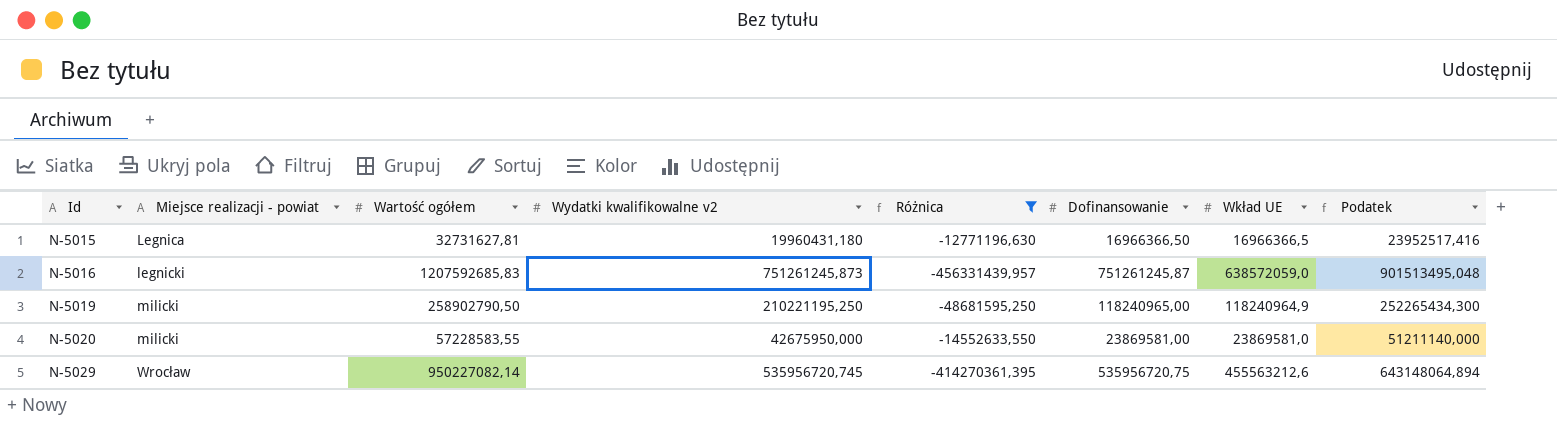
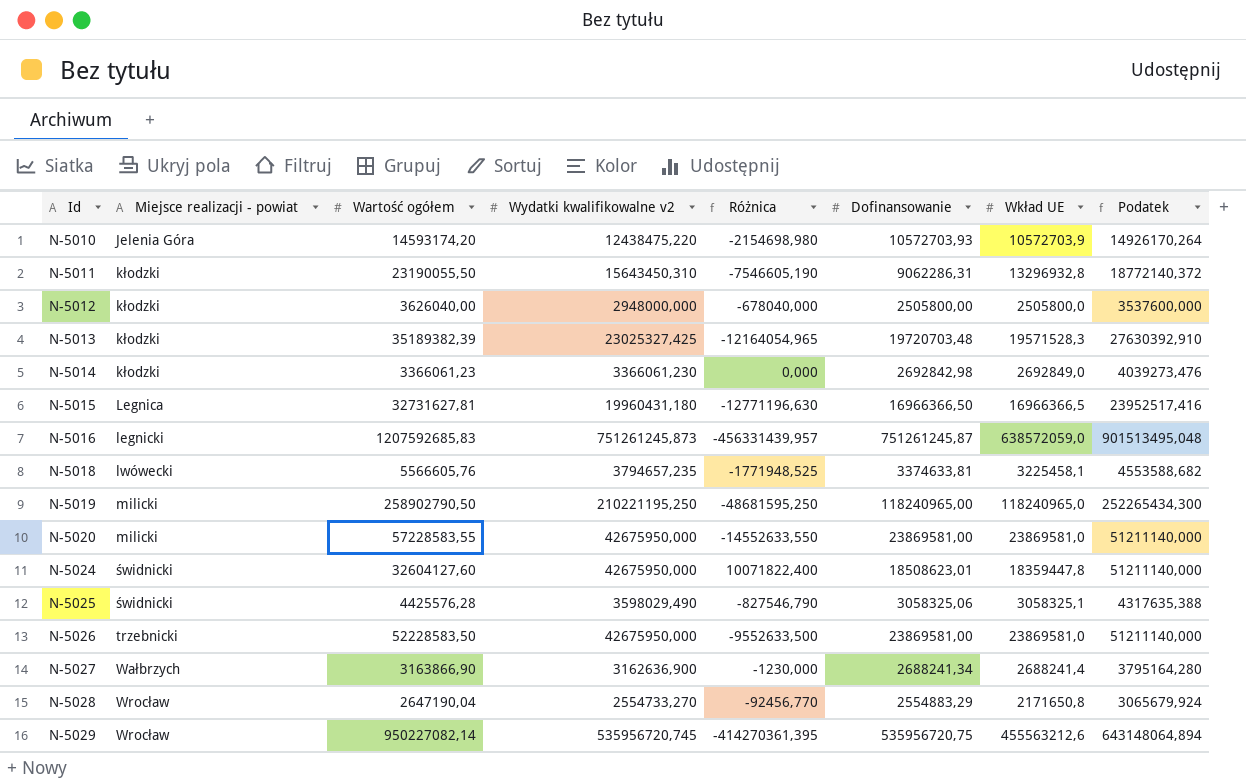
filter: Różnica <= -12771196,630 -> none
N-5019 | Wkład UE: 118240964,9 -> 118240965,0

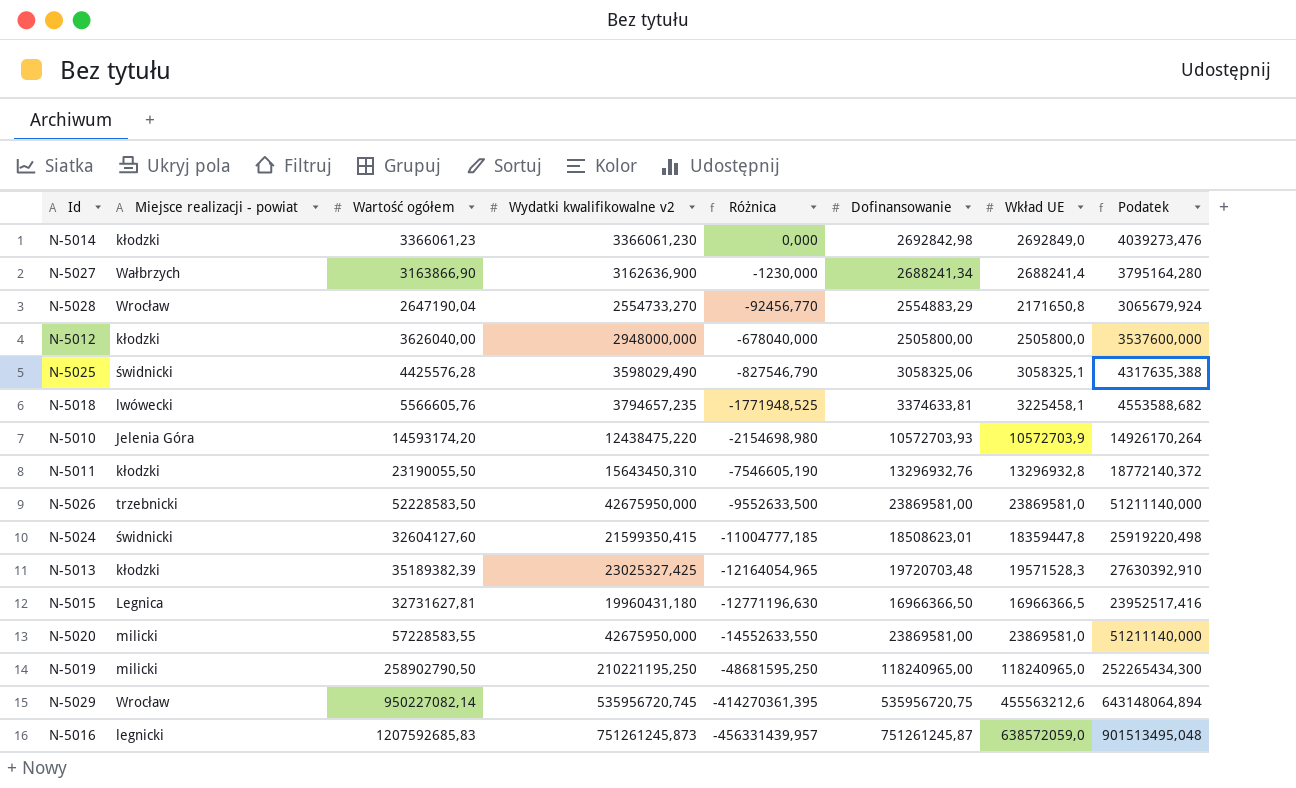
row order: Id ascending -> Różnica descending
N-5011 | Dofinansowanie: 9062286,31 -> 13296932,76
N-5024 | Wydatki kwalifikowalne v2: 42675950,000 -> 21599350,415
N-5024 | Różnica: 10071822,400 -> -11004777,185
N-5024 | Podatek: 51211140,000 -> 25919220,498

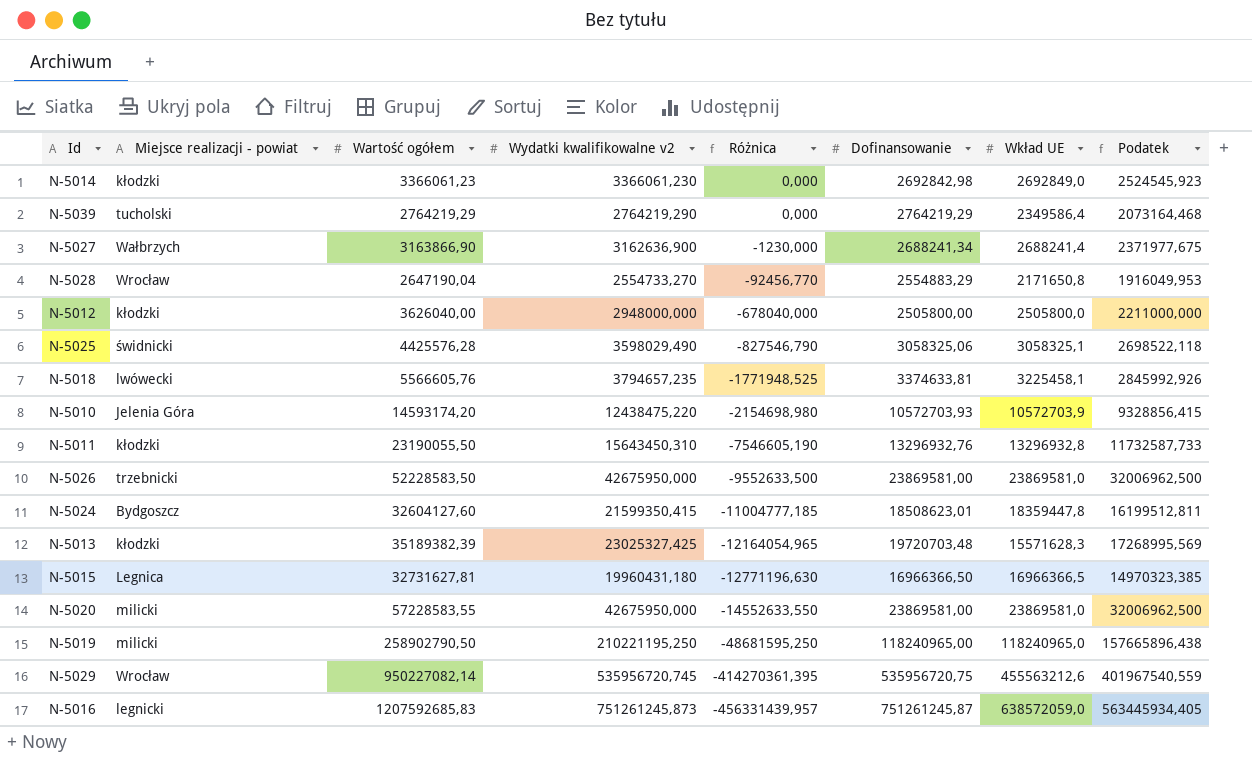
column Podatek | formula: [Wydatki kwalifikowalne v2] * 1,2 -> [Wydatki kwalifikowalne v2] * 0,75
row N-5039: none -> tucholski | 2764219,29 | 2764219,290 | 0,000 | 2764219,29 | 2349586,4 | 2073164,468
N-5024 | Miejsce realizacji - powiat: świdnicki -> Bydgoszcz
N-5013 | Wkład UE: 19571528,3 -> 15571628,3

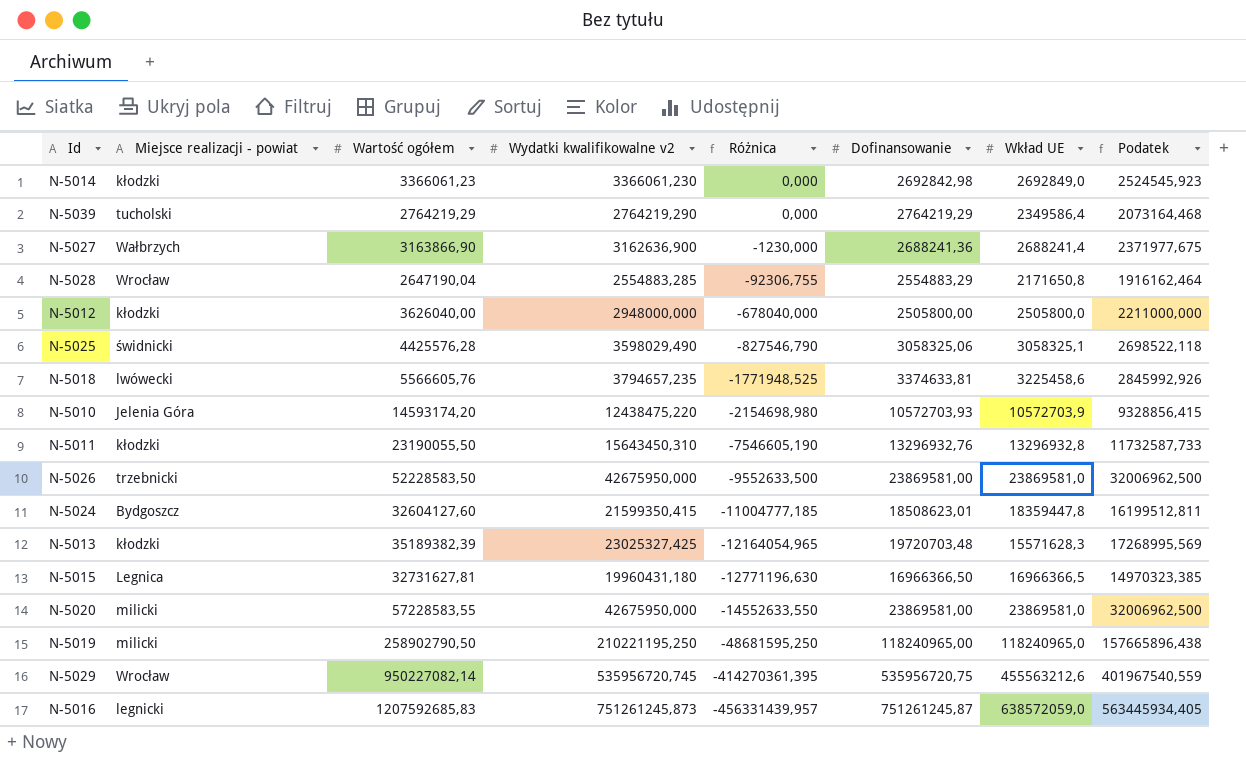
N-5027 | Dofinansowanie: 2688241,34 -> 2688241,36
N-5028 | Wydatki kwalifikowalne v2: 2554733,270 -> 2554883,285
N-5028 | Różnica: -92456,770 -> -92306,755
N-5028 | Podatek: 1916049,953 -> 1916162,464
N-5018 | Wkład UE: 3225458,1 -> 3225458,6

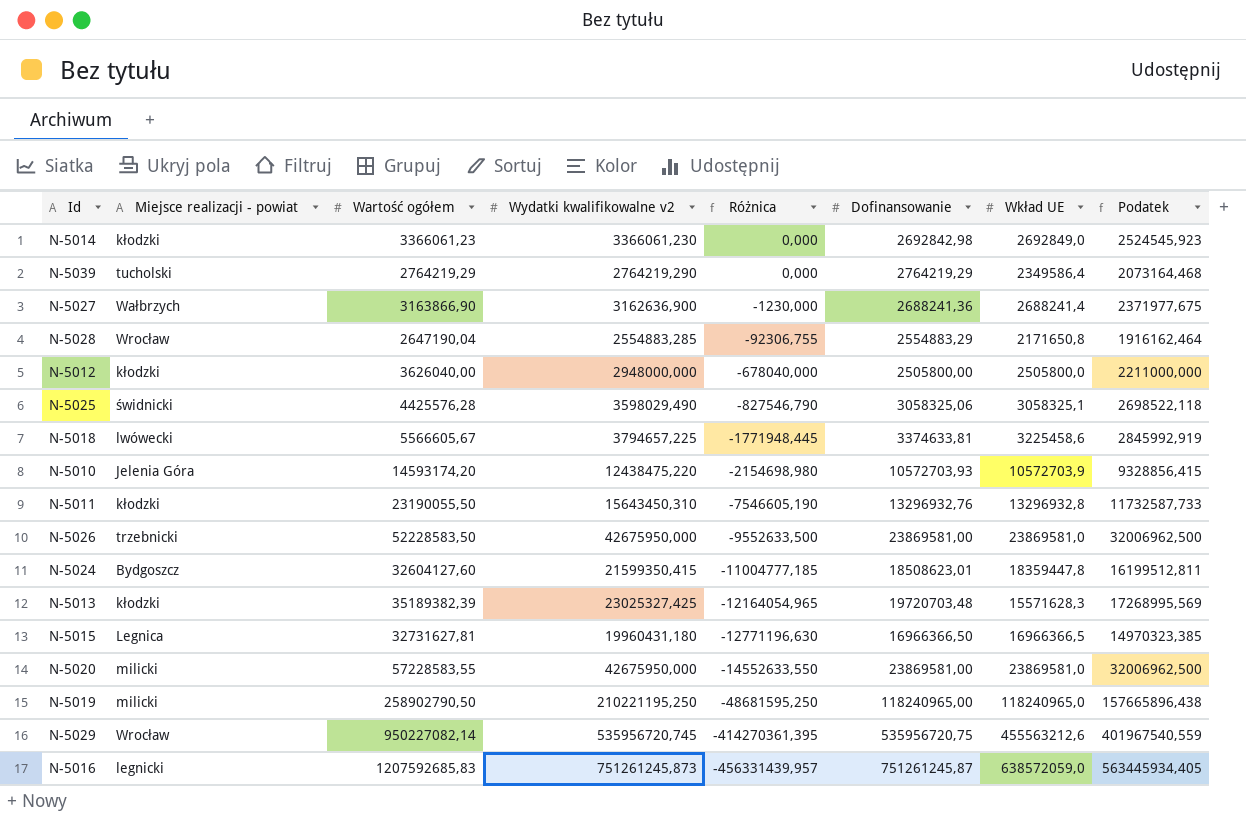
N-5018 | Wartość ogółem: 5566605,76 -> 5566605,67
N-5018 | Wydatki kwalifikowalne v2: 3794657,235 -> 3794657,225
N-5018 | Różnica: -1771948,525 -> -1771948,445
N-5018 | Podatek: 2845992,926 -> 2845992,919

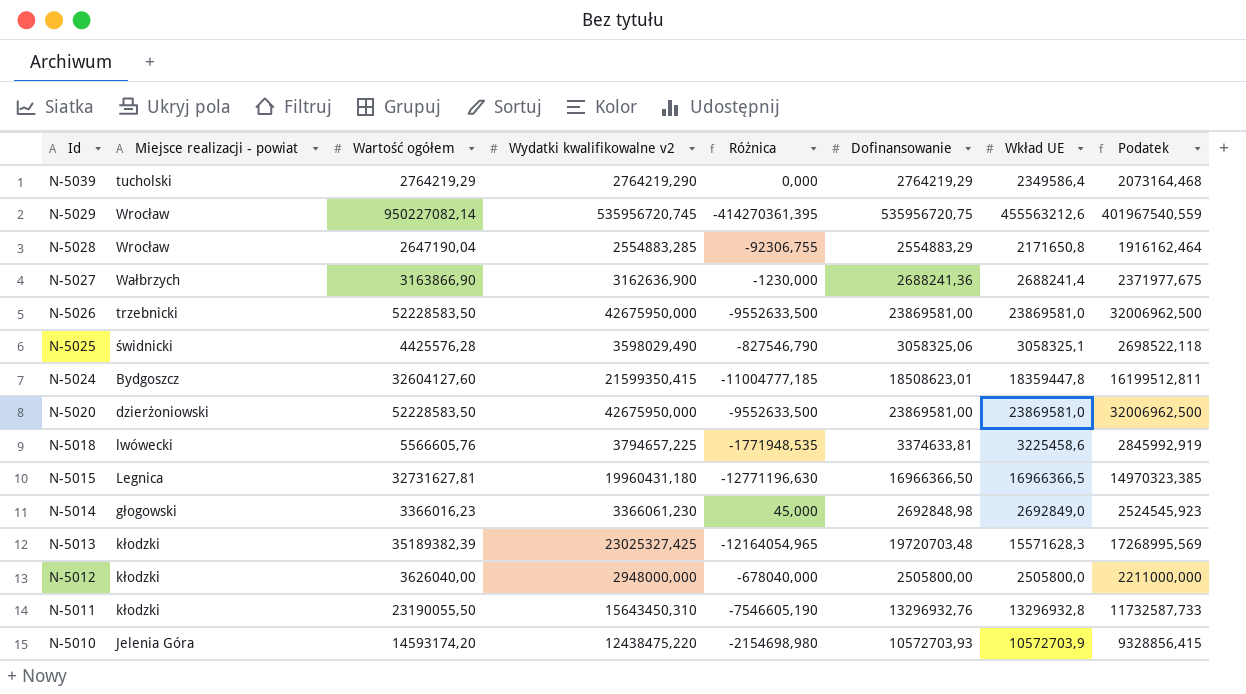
row order: Różnica descending -> Id descending
row N-5019: milicki | 258902790,50 | 210221195,250 | -48681595,250 | 118240965,00 | 118240965,0 | 157665896,438 -> none
row N-5016: legnicki | 1207592685,83 | 751261245,873 | -456331439,957 | 751261245,87 | 638572059,0 | 563445934,405 -> none
N-5020 | Miejsce realizacji - powiat: milicki -> dzierżoniowski
N-5020 | Wartość ogółem: 57228583,55 -> 52228583,50
N-5020 | Różnica: -14552633,550 -> -9552633,500
N-5018 | Wartość ogółem: 5566605,67 -> 5566605,76
N-5018 | Różnica: -1771948,445 -> -1771948,535
N-5014 | Miejsce realizacji - powiat: kłodzki -> głogowski
N-5014 | Wartość ogółem: 3366061,23 -> 3366016,23
N-5014 | Różnica: 0,000 -> 45,000
N-5014 | Dofinansowanie: 2692842,98 -> 2692848,98

